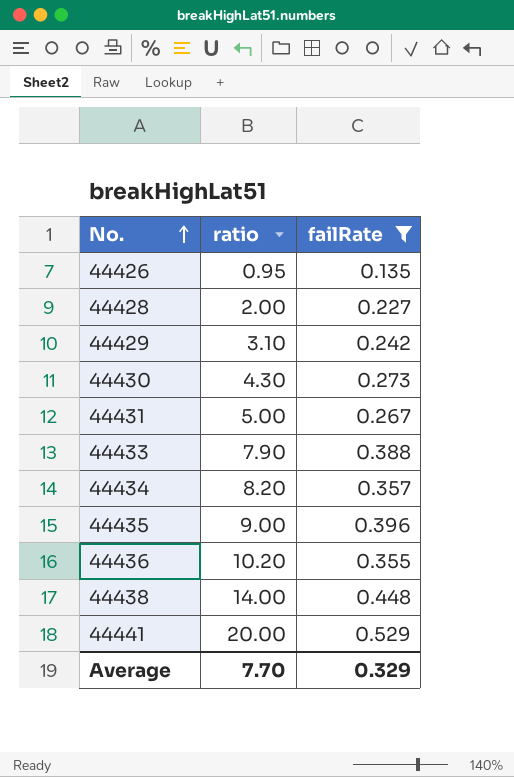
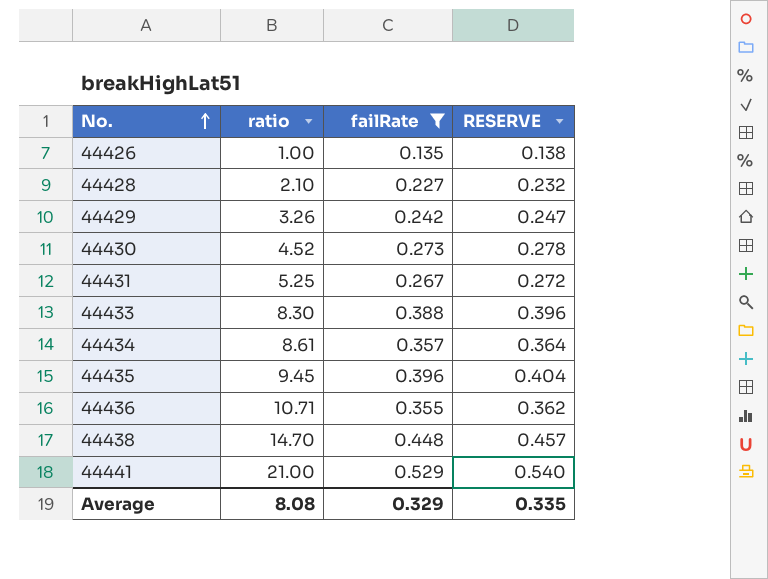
column RESERVE | formula: none -> [failRate] * 1.02
44426 | ratio: 0.95 -> 1.00
44428 | ratio: 2.00 -> 2.10
44429 | ratio: 3.10 -> 3.26
44430 | ratio: 4.30 -> 4.52
44431 | ratio: 5.00 -> 5.25
44433 | ratio: 7.90 -> 8.30
44434 | ratio: 8.20 -> 8.61
44435 | ratio: 9.00 -> 9.45
44436 | ratio: 10.20 -> 10.71
44438 | ratio: 14.00 -> 14.70
44441 | ratio: 20.00 -> 21.00
Average | ratio: 7.70 -> 8.08

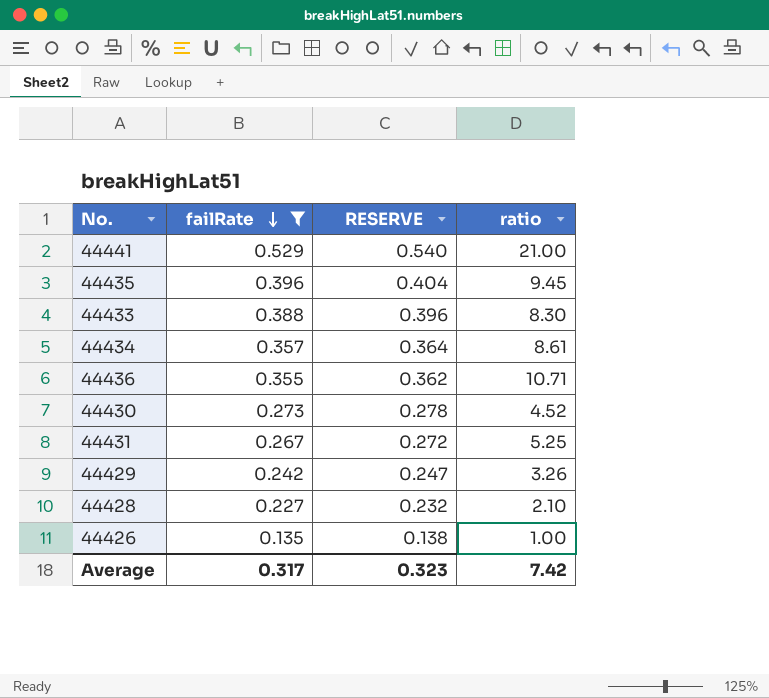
row order: No. ascending -> failRate descending
column ratio | position: 2 -> 4
row 44438: 14.70 | 0.448 | 0.457 -> none
Average | failRate: 0.329 -> 0.317
Average | RESERVE: 0.335 -> 0.323
Average | ratio: 8.08 -> 7.42

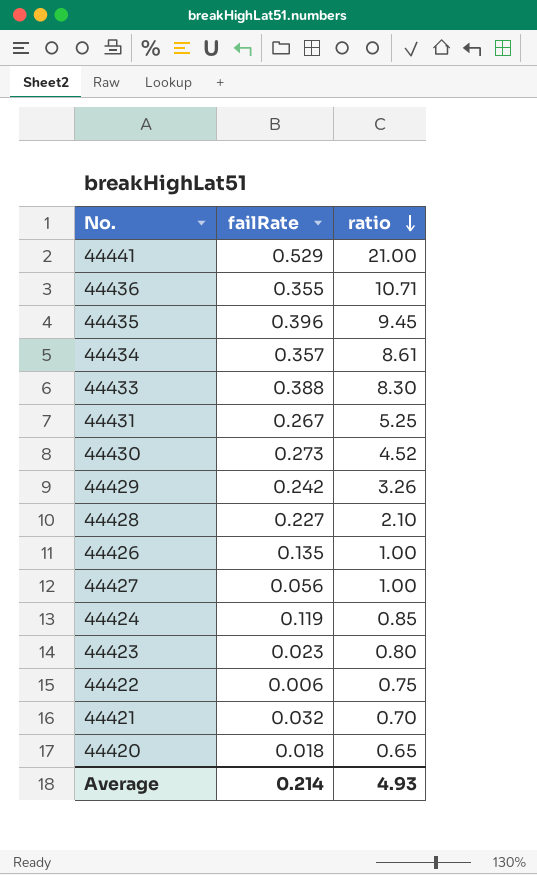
filter: failRate >= 0.135 -> none
row order: failRate descending -> ratio descending
column RESERVE | formula: [failRate] * 1.02 -> none
Average | failRate: 0.317 -> 0.214
Average | ratio: 7.42 -> 4.93

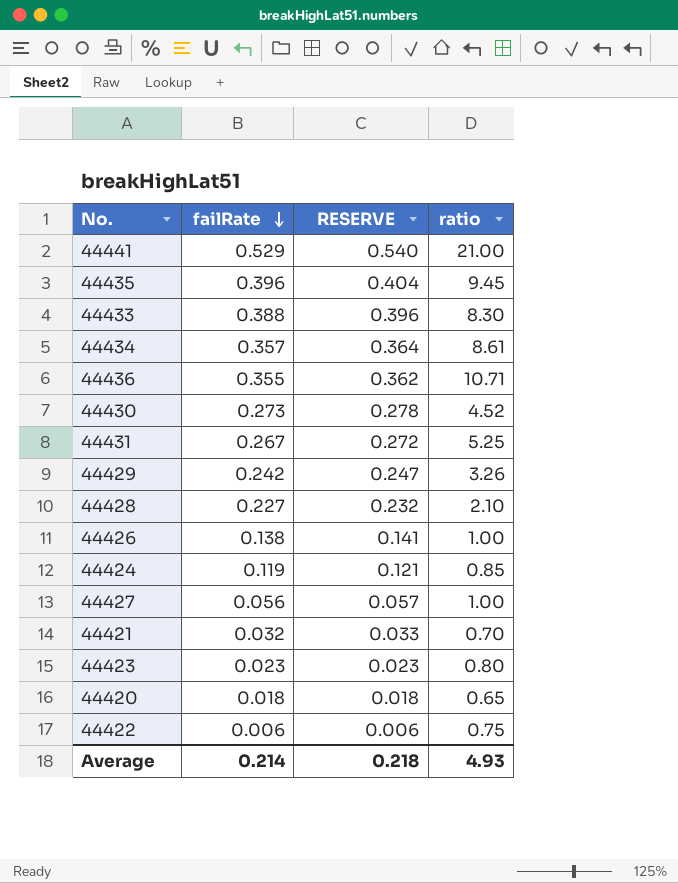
row order: ratio descending -> failRate descending
column RESERVE | formula: none -> [failRate] * 1.02
44426 | failRate: 0.135 -> 0.138

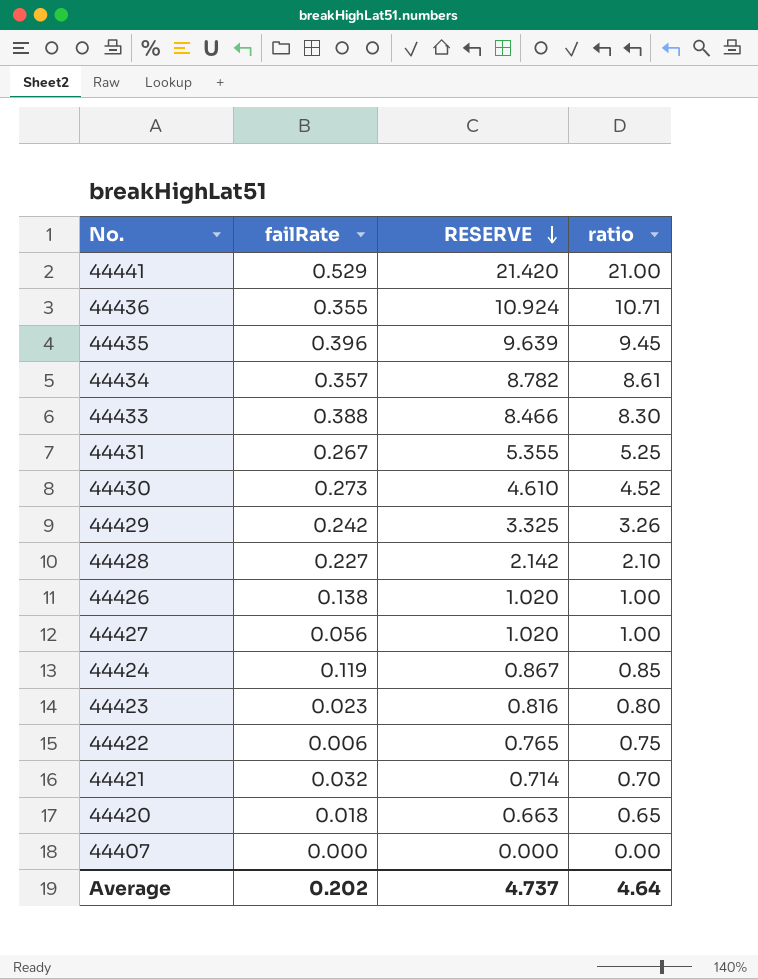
row order: failRate descending -> RESERVE descending
column RESERVE | formula: [failRate] * 1.02 -> [ratio] * 1.02
row 44407: none -> 0.000 | 0.000 | 0.00
Average | failRate: 0.214 -> 0.202
Average | RESERVE: 0.218 -> 4.737
Average | ratio: 4.93 -> 4.64

